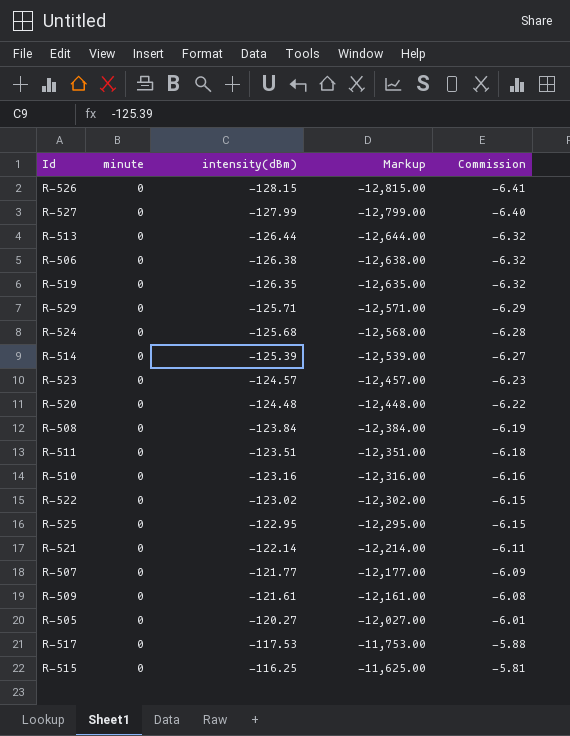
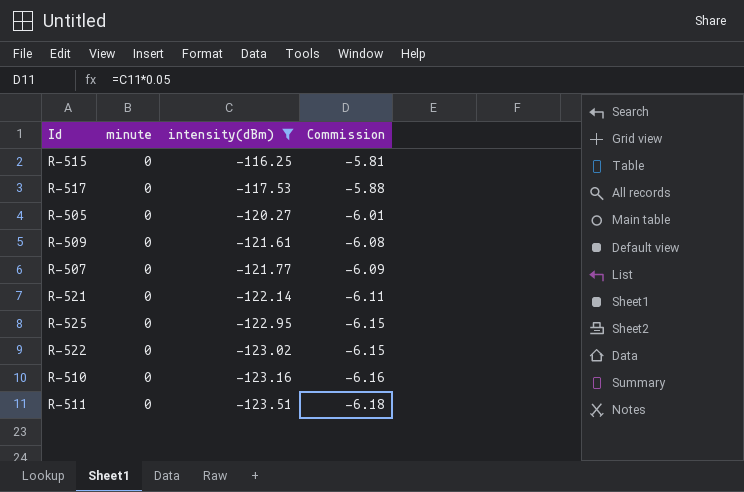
filter: none -> intensity(dBm) >= -123.51
row order: intensity(dBm) ascending -> intensity(dBm) descending
column Markup | formula: [intensity(dBm)] * 100 -> none

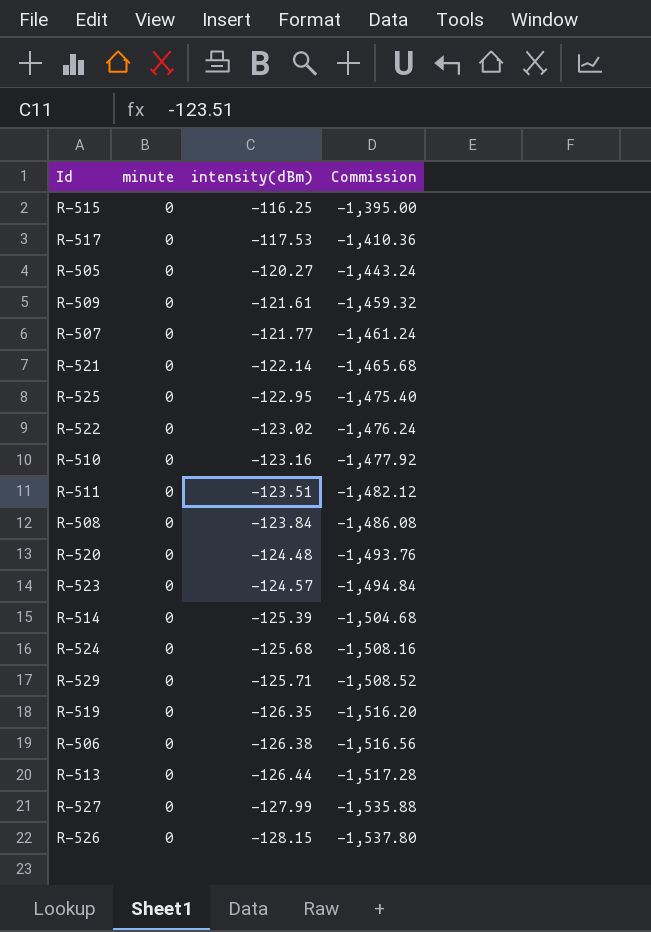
filter: intensity(dBm) >= -123.51 -> none
column Commission | formula: [intensity(dBm)] * 0.05 -> [intensity(dBm)] * 12

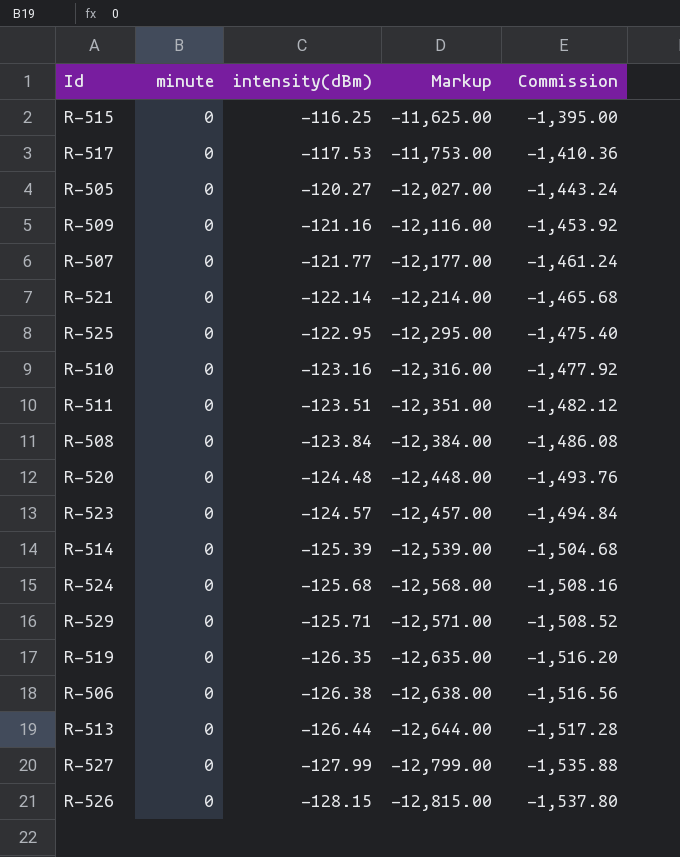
column Markup | formula: none -> [intensity(dBm)] * 100
row R-522: 0 | -123.02 | -1,476.24 -> none
R-509 | intensity(dBm): -121.61 -> -121.16
R-509 | Commission: -1,459.32 -> -1,453.92

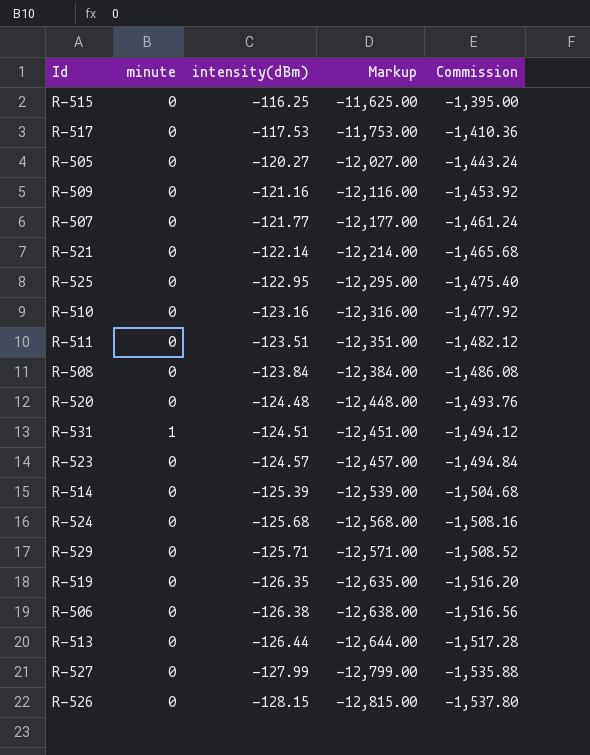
row R-531: none -> 1 | -124.51 | -12,451.00 | -1,494.12

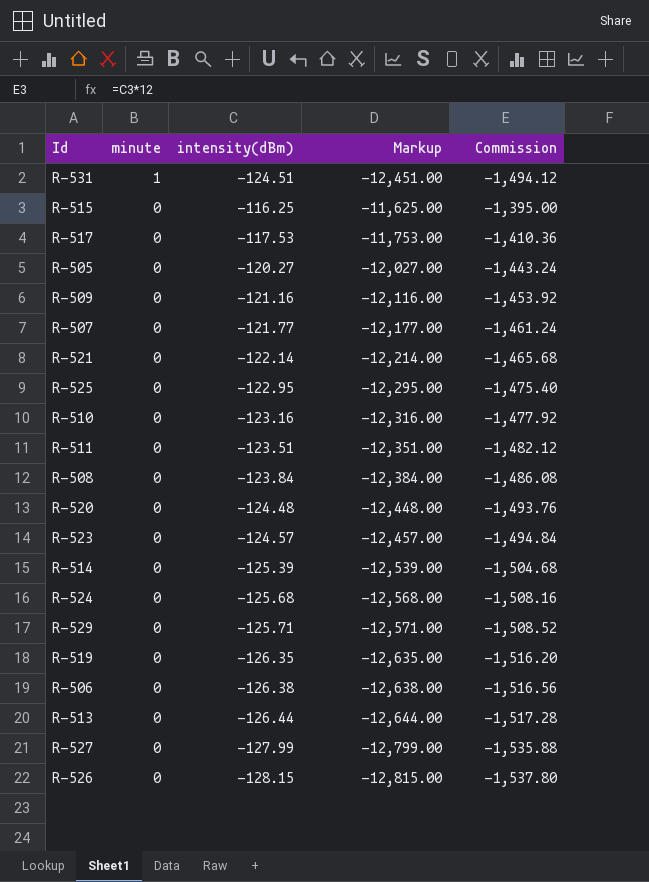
row order: intensity(dBm) descending -> minute descending

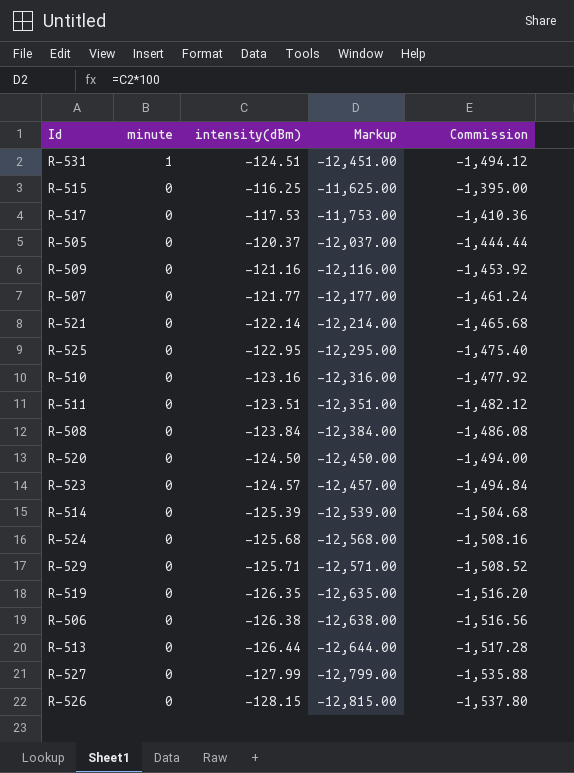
R-505 | intensity(dBm): -120.27 -> -120.37
R-505 | Markup: -12,027.00 -> -12,037.00
R-505 | Commission: -1,443.24 -> -1,444.44
R-520 | intensity(dBm): -124.48 -> -124.50
R-520 | Markup: -12,448.00 -> -12,450.00
R-520 | Commission: -1,493.76 -> -1,494.00

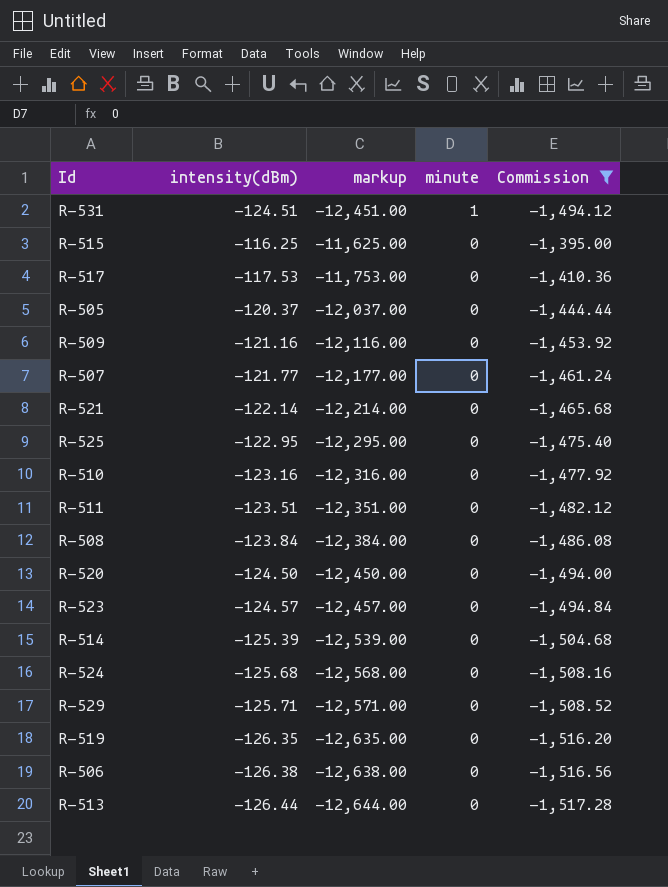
filter: none -> Commission >= -1,517.28
column name: Markup -> markup
column minute | position: 2 -> 4

